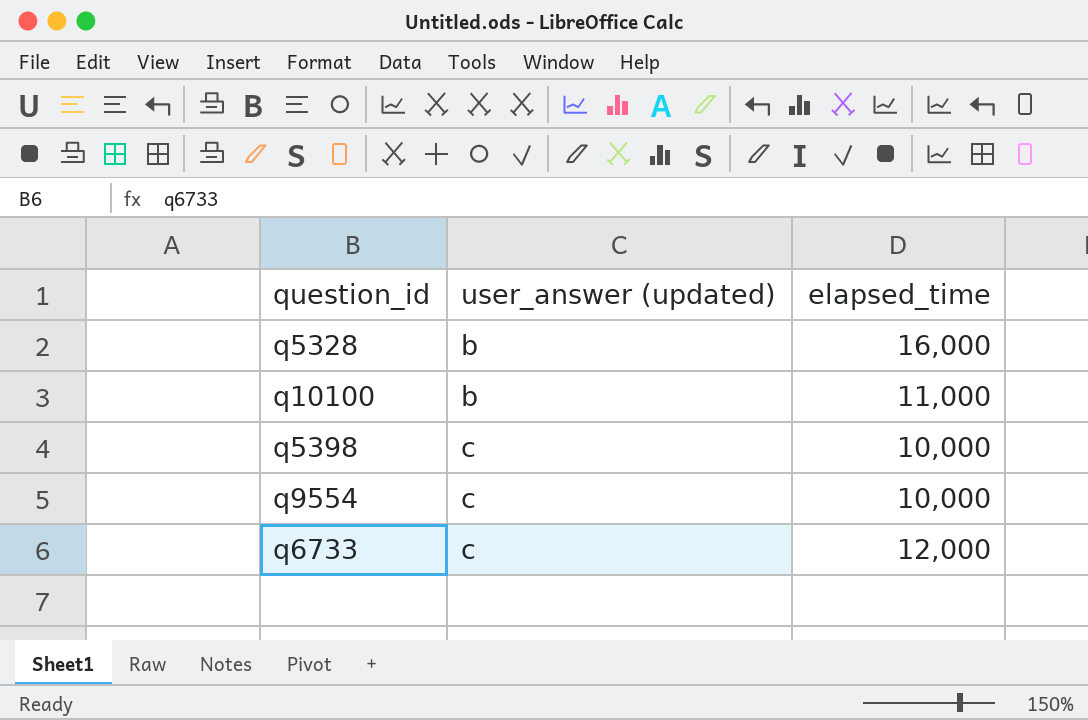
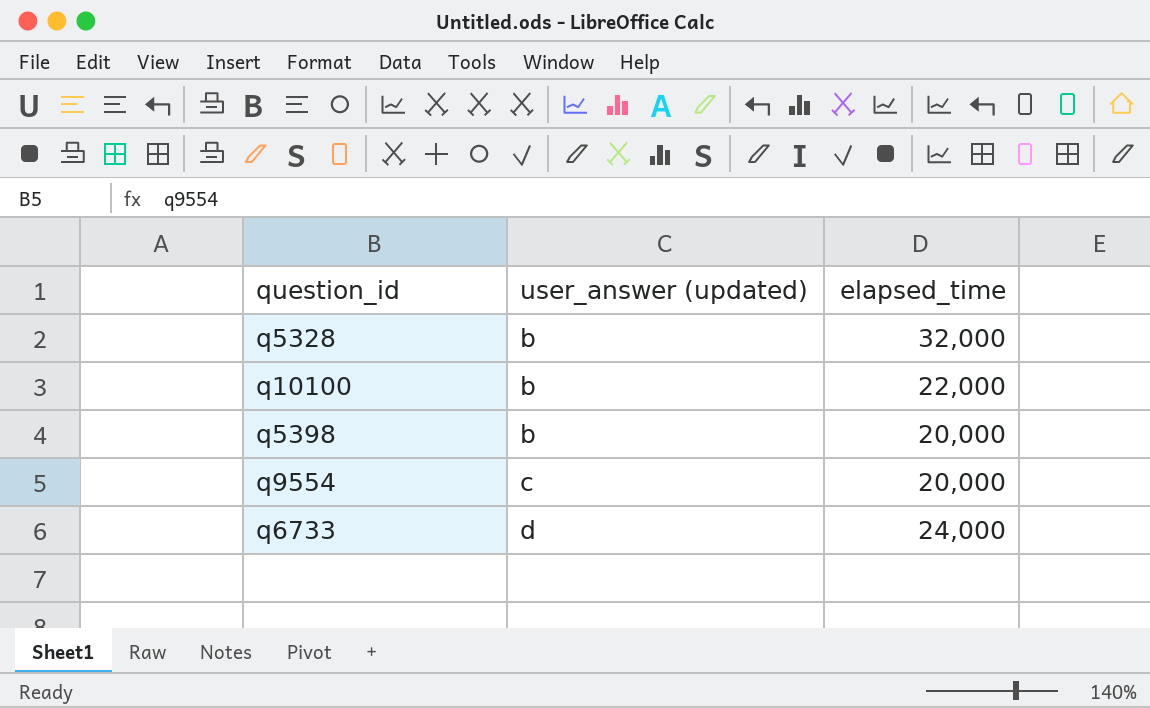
q5328 | elapsed_time: 16,000 -> 32,000
q10100 | elapsed_time: 11,000 -> 22,000
q5398 | user_answer (updated): c -> b
q5398 | elapsed_time: 10,000 -> 20,000
q9554 | elapsed_time: 10,000 -> 20,000
q6733 | user_answer (updated): c -> d
q6733 | elapsed_time: 12,000 -> 24,000

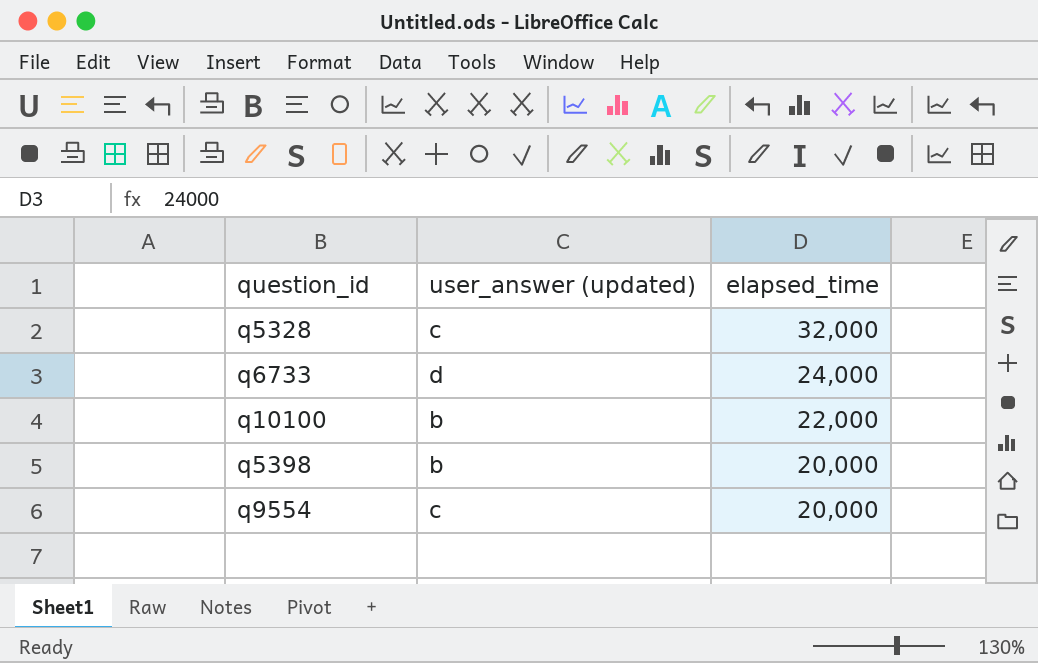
row order: user_answer (updated) ascending -> elapsed_time descending
q5328 | user_answer (updated): b -> c

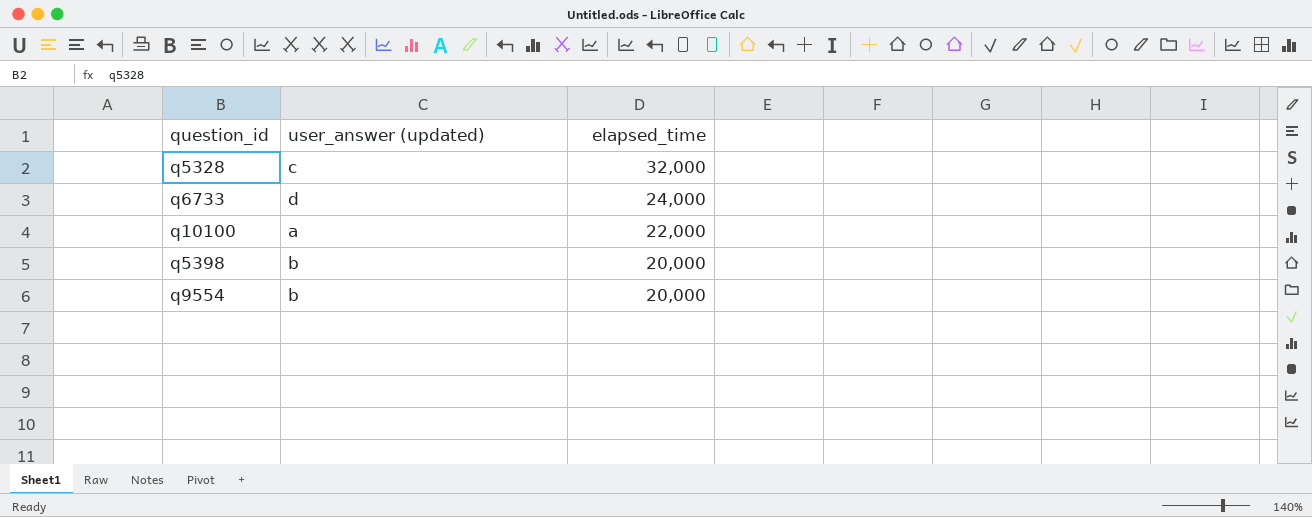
q10100 | user_answer (updated): b -> a
q9554 | user_answer (updated): c -> b

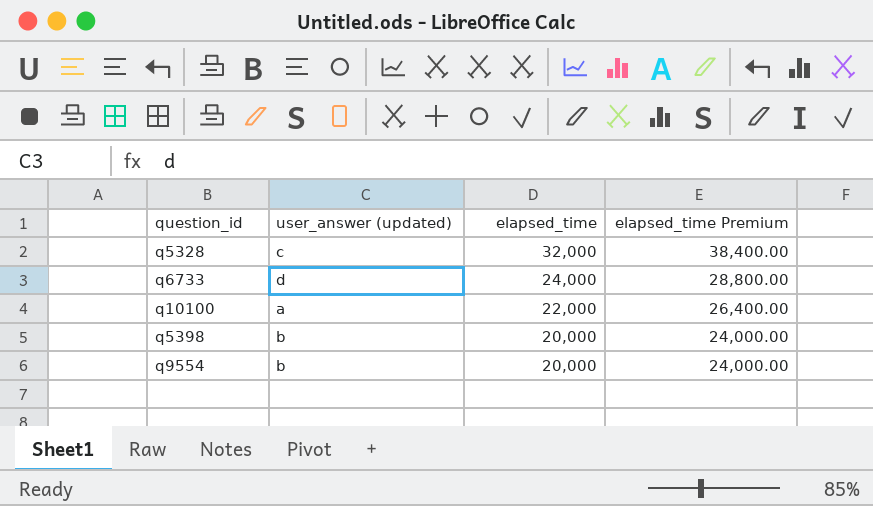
column elapsed_time Premium | formula: none -> [elapsed_time] * 1.2

